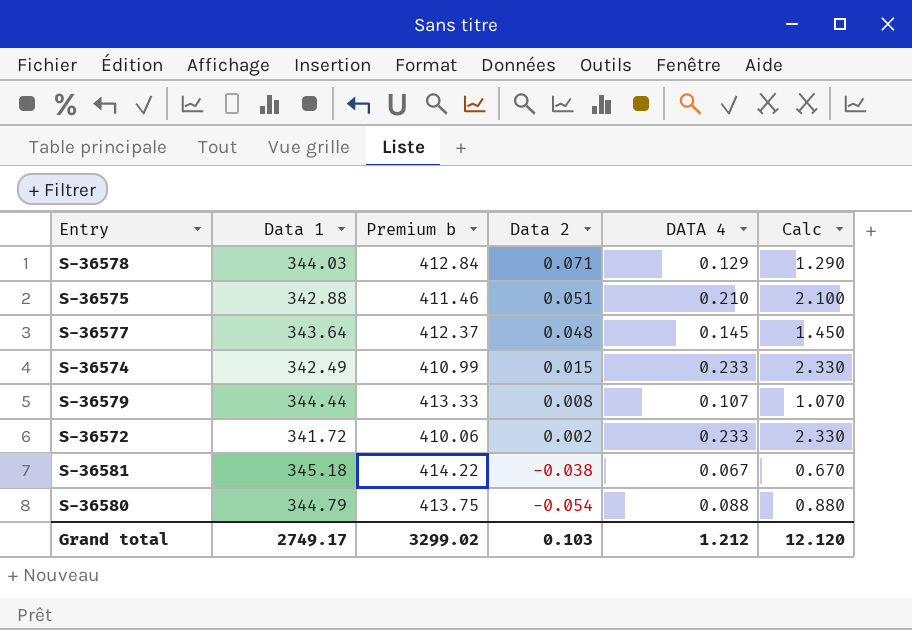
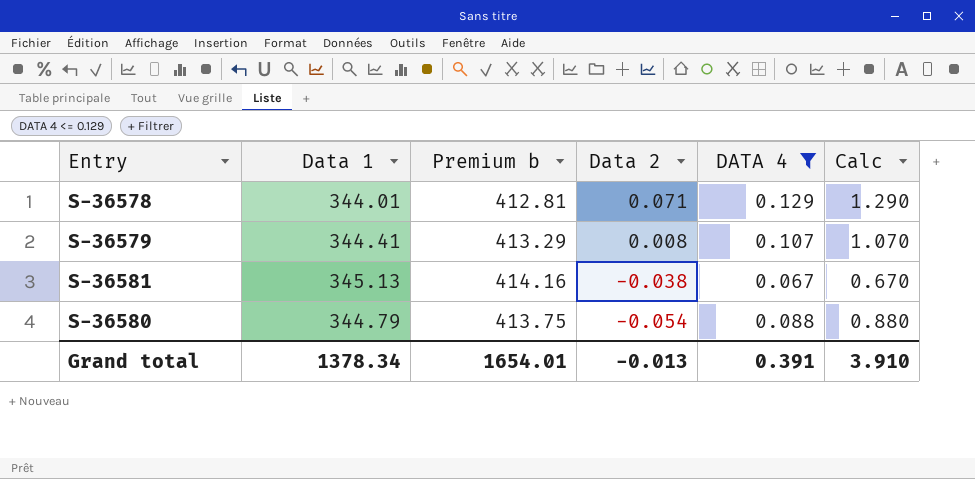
filter: none -> DATA 4 <= 0.129
S-36578 | Data 1: 344.03 -> 344.01
S-36578 | Premium b: 412.84 -> 412.81
S-36579 | Data 1: 344.44 -> 344.41
S-36579 | Premium b: 413.33 -> 413.29
S-36581 | Data 1: 345.18 -> 345.13
S-36581 | Premium b: 414.22 -> 414.16
Grand total | Data 1: 2749.17 -> 1378.34
Grand total | Premium b: 3299.02 -> 1654.01
Grand total | Data 2: 0.103 -> -0.013
Grand total | DATA 4: 1.212 -> 0.391
Grand total | Calc: 12.120 -> 3.910

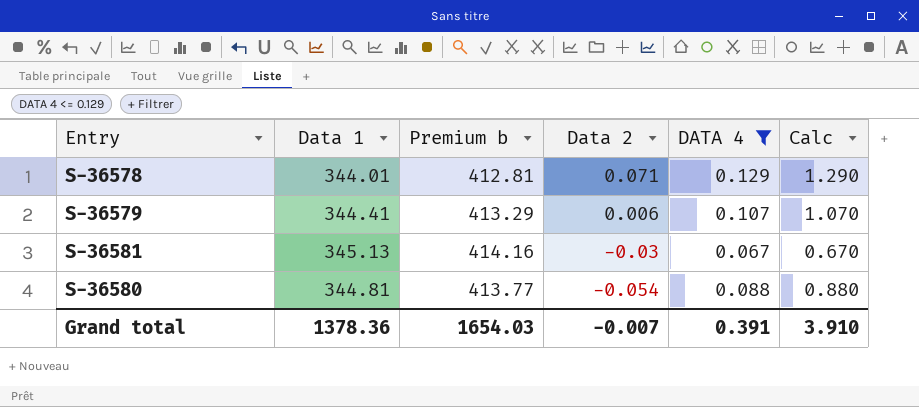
S-36579 | Data 2: 0.008 -> 0.006
S-36581 | Data 2: -0.038 -> -0.03
S-36580 | Data 1: 344.79 -> 344.81
S-36580 | Premium b: 413.75 -> 413.77
Grand total | Data 1: 1378.34 -> 1378.36
Grand total | Premium b: 1654.01 -> 1654.03
Grand total | Data 2: -0.013 -> -0.007

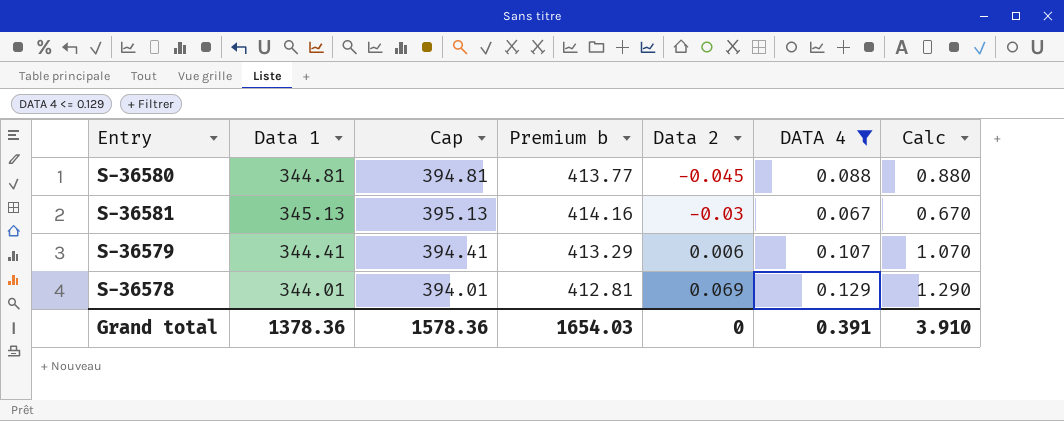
row order: Data 2 descending -> Data 2 ascending
column Cap | formula: none -> [Data 1] + 50
S-36580 | Data 2: -0.054 -> -0.045
S-36578 | Data 2: 0.071 -> 0.069
Grand total | Data 2: -0.007 -> 0

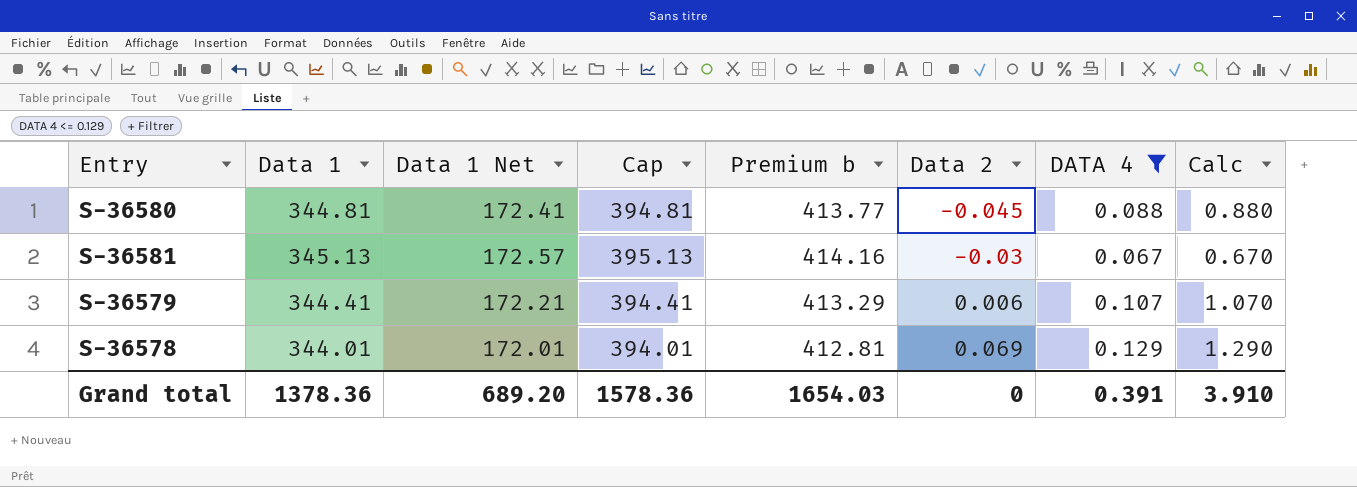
column Data 1 Net | formula: none -> [Data 1] * 0.5

